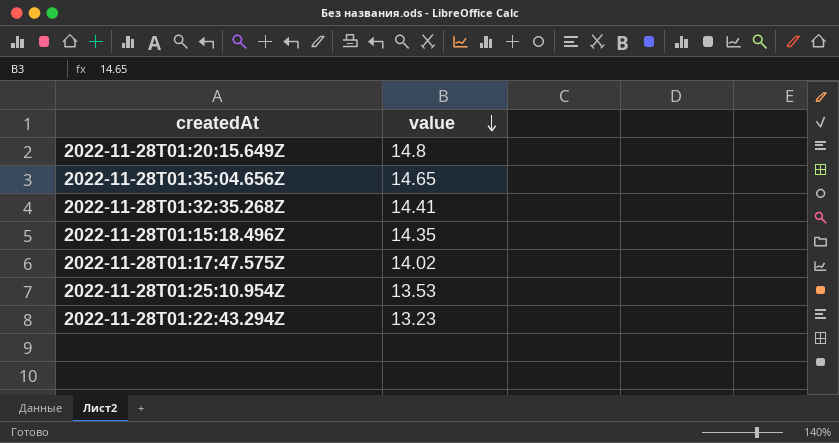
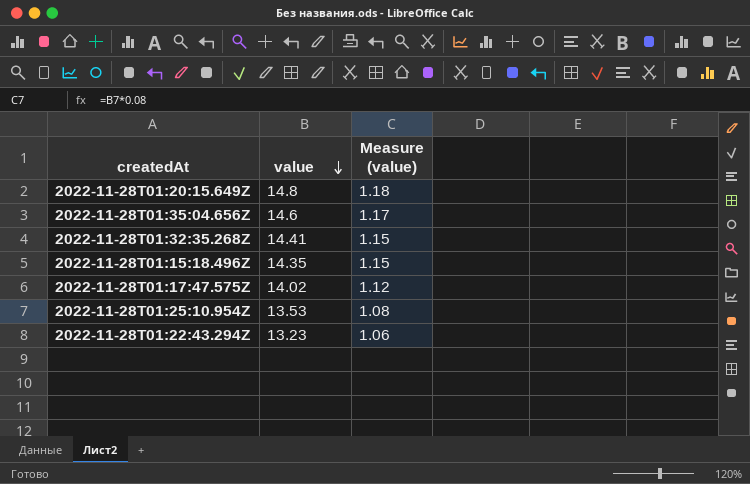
column Measure (value) | formula: none -> [value] * 0.08
2022-11-28T01:35:04.656Z | value: 14.65 -> 14.6

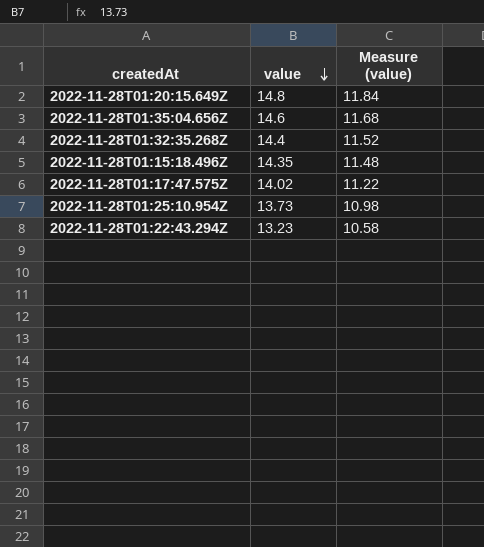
column Measure (value) | formula: [value] * 0.08 -> [value] * 0.8
2022-11-28T01:32:35.268Z | value: 14.41 -> 14.4
2022-11-28T01:25:10.954Z | value: 13.53 -> 13.73

